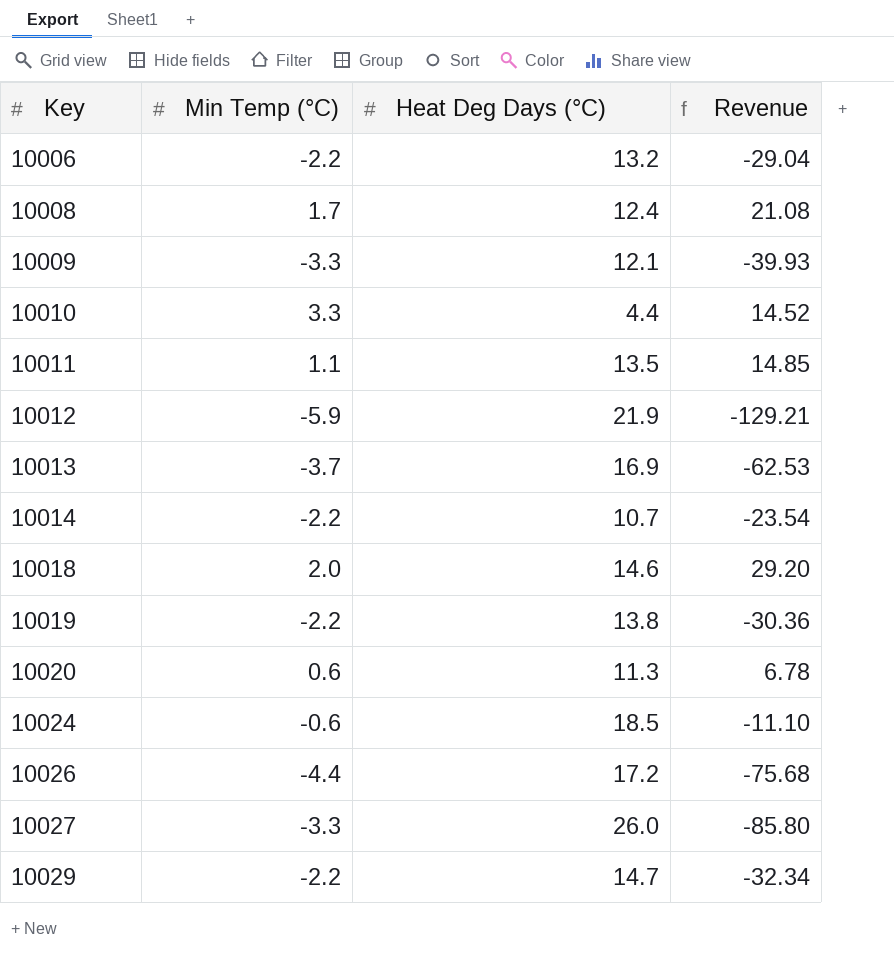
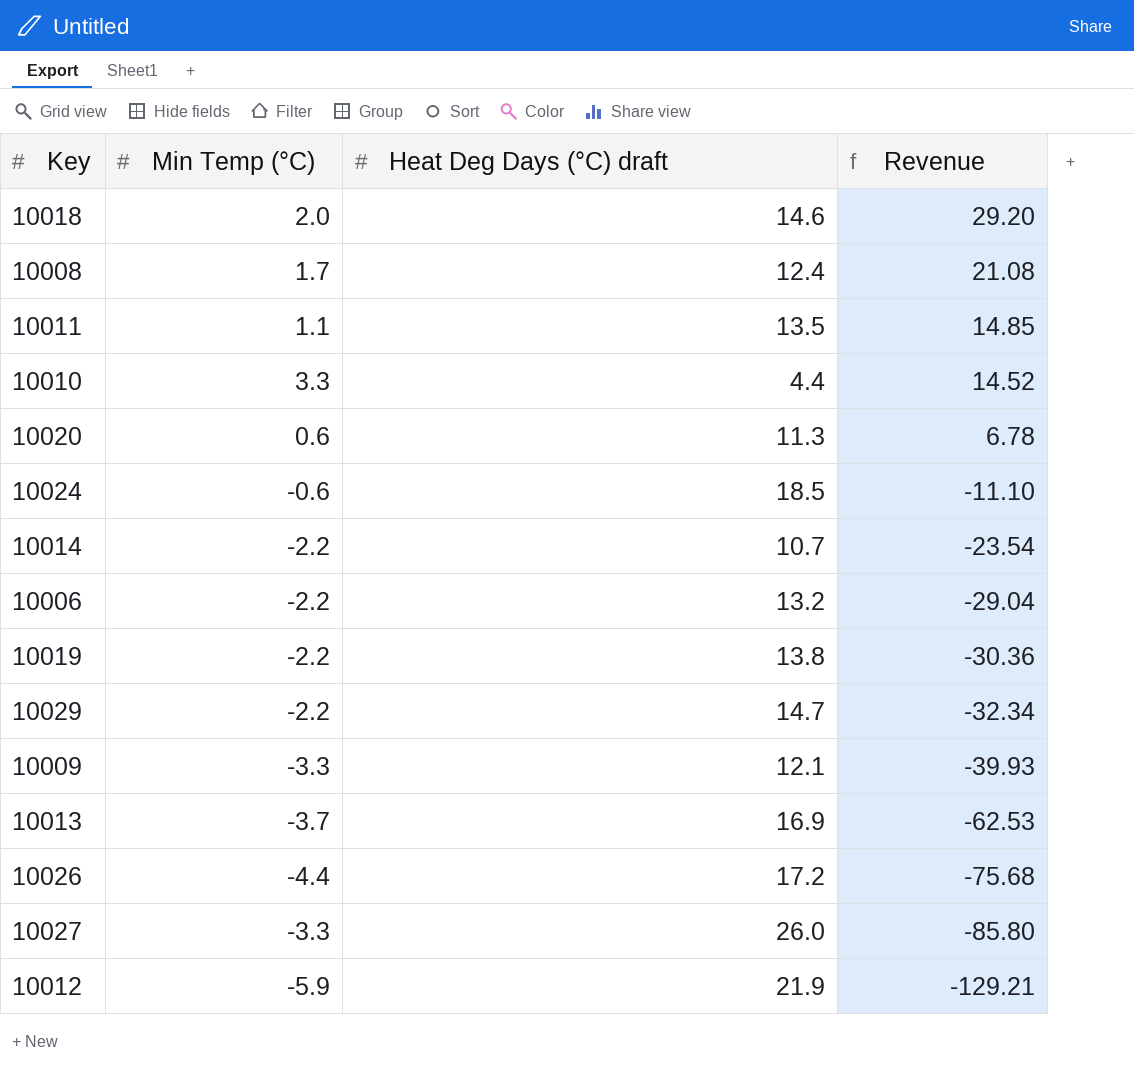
row order: Key ascending -> Revenue descending
column name: Heat Deg Days (°C) -> Heat Deg Days (°C) draft

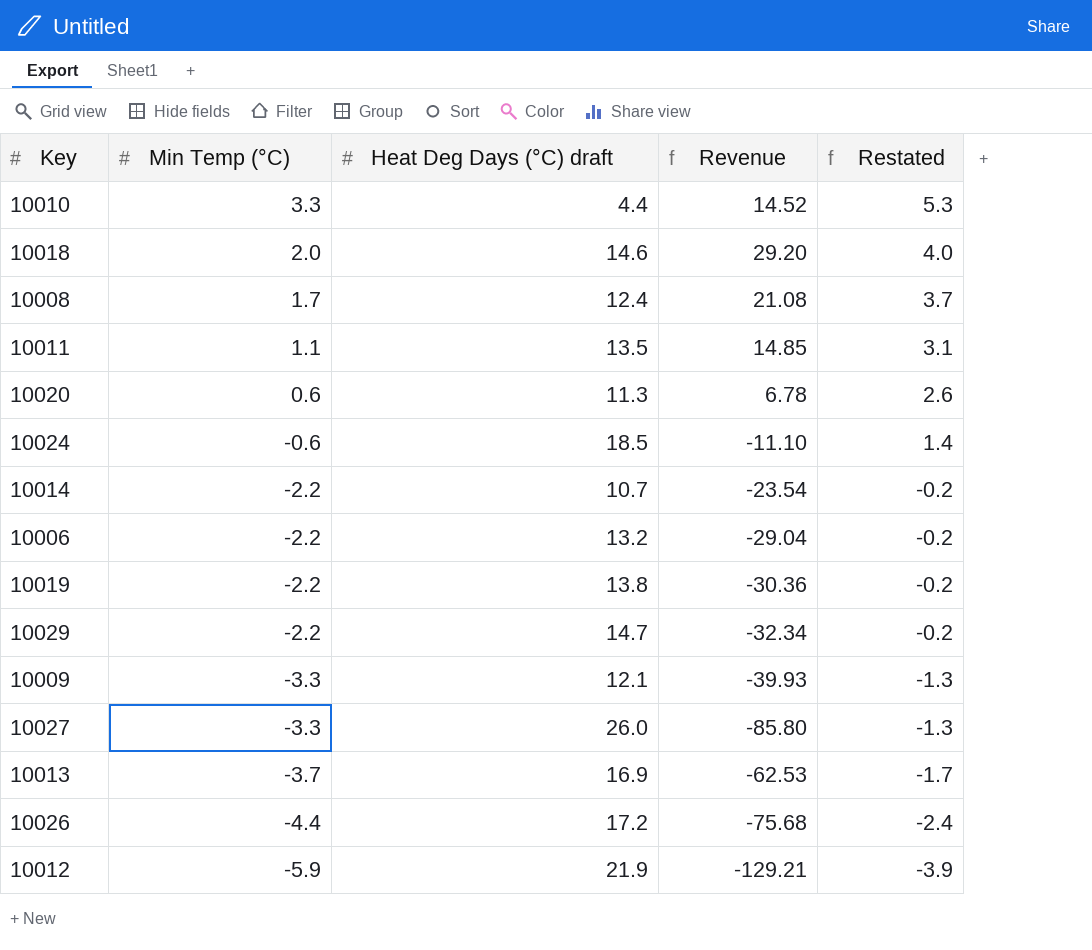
row order: Revenue descending -> Min Temp (°C) descending
column Restated | formula: none -> [Min Temp (°C)] + 2

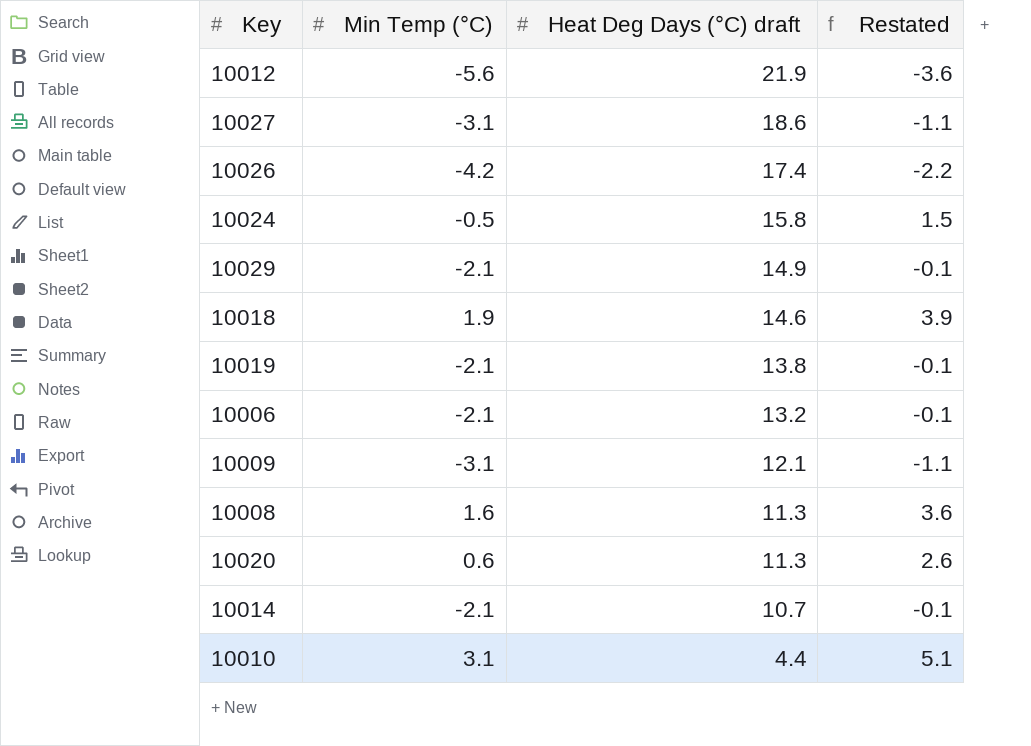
row order: Min Temp (°C) descending -> Heat Deg Days (°C) draft descending
column Revenue | formula: [Min Temp (°C)] * [Heat Deg Days (°C) draft] -> none
row 10011: 1.1 | 13.5 | 14.85 | 3.1 -> none
row 10013: -3.7 | 16.9 | -62.53 | -1.7 -> none
10012 | Min Temp (°C): -5.9 -> -5.6
10012 | Restated: -3.9 -> -3.6
10027 | Min Temp (°C): -3.3 -> -3.1
10027 | Heat Deg Days (°C) draft: 26.0 -> 18.6
10027 | Restated: -1.3 -> -1.1
10026 | Min Temp (°C): -4.4 -> -4.2
10026 | Heat Deg Days (°C) draft: 17.2 -> 17.4
10026 | Restated: -2.4 -> -2.2
10024 | Min Temp (°C): -0.6 -> -0.5
10024 | Heat Deg Days (°C) draft: 18.5 -> 15.8
10024 | Restated: 1.4 -> 1.5
10029 | Min Temp (°C): -2.2 -> -2.1
10029 | Heat Deg Days (°C) draft: 14.7 -> 14.9
10029 | Restated: -0.2 -> -0.1
10018 | Min Temp (°C): 2.0 -> 1.9
10018 | Restated: 4.0 -> 3.9
10019 | Min Temp (°C): -2.2 -> -2.1
10019 | Restated: -0.2 -> -0.1
10006 | Min Temp (°C): -2.2 -> -2.1
10006 | Restated: -0.2 -> -0.1
10009 | Min Temp (°C): -3.3 -> -3.1
10009 | Restated: -1.3 -> -1.1
10008 | Min Temp (°C): 1.7 -> 1.6
10008 | Heat Deg Days (°C) draft: 12.4 -> 11.3
10008 | Restated: 3.7 -> 3.6
10014 | Min Temp (°C): -2.2 -> -2.1
10014 | Restated: -0.2 -> -0.1
10010 | Min Temp (°C): 3.3 -> 3.1
10010 | Restated: 5.3 -> 5.1

